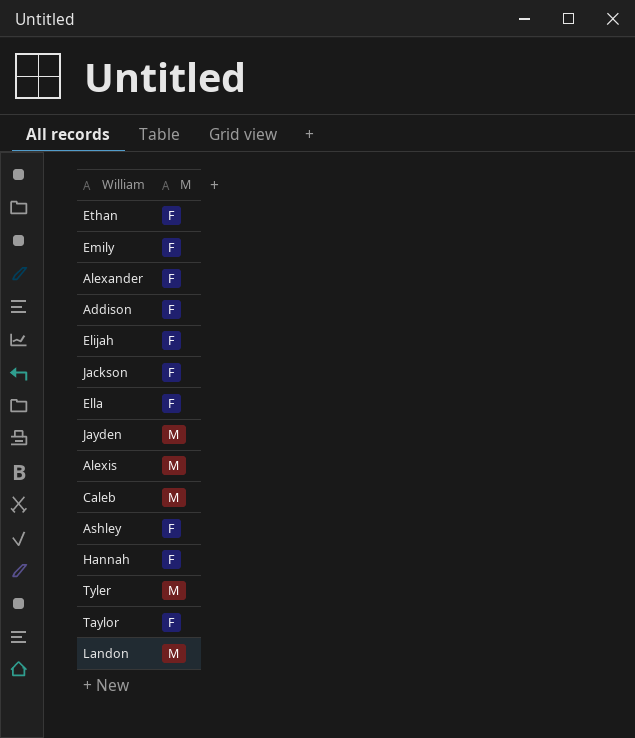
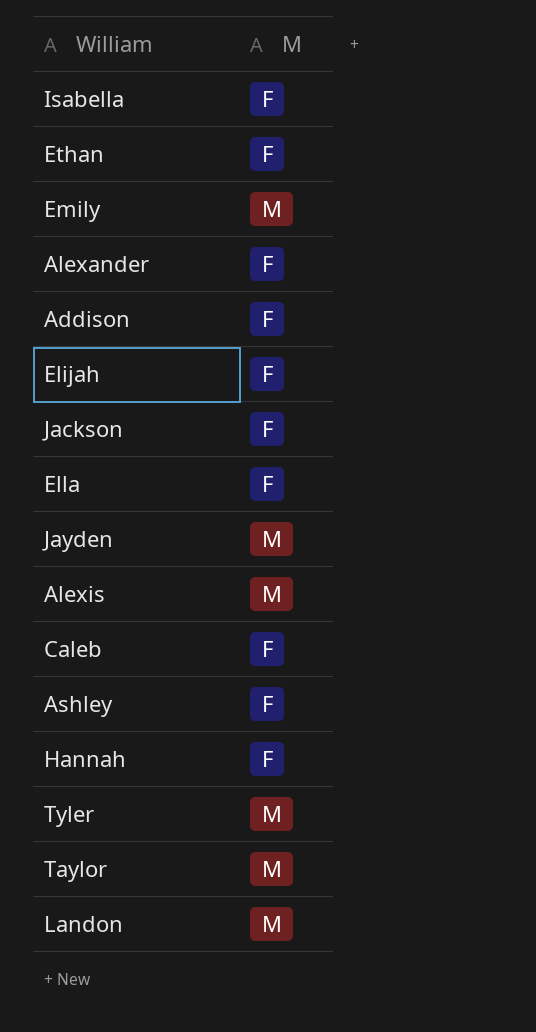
row Isabella: none -> F
Emily | M: F -> M
Caleb | M: M -> F
Taylor | M: F -> M

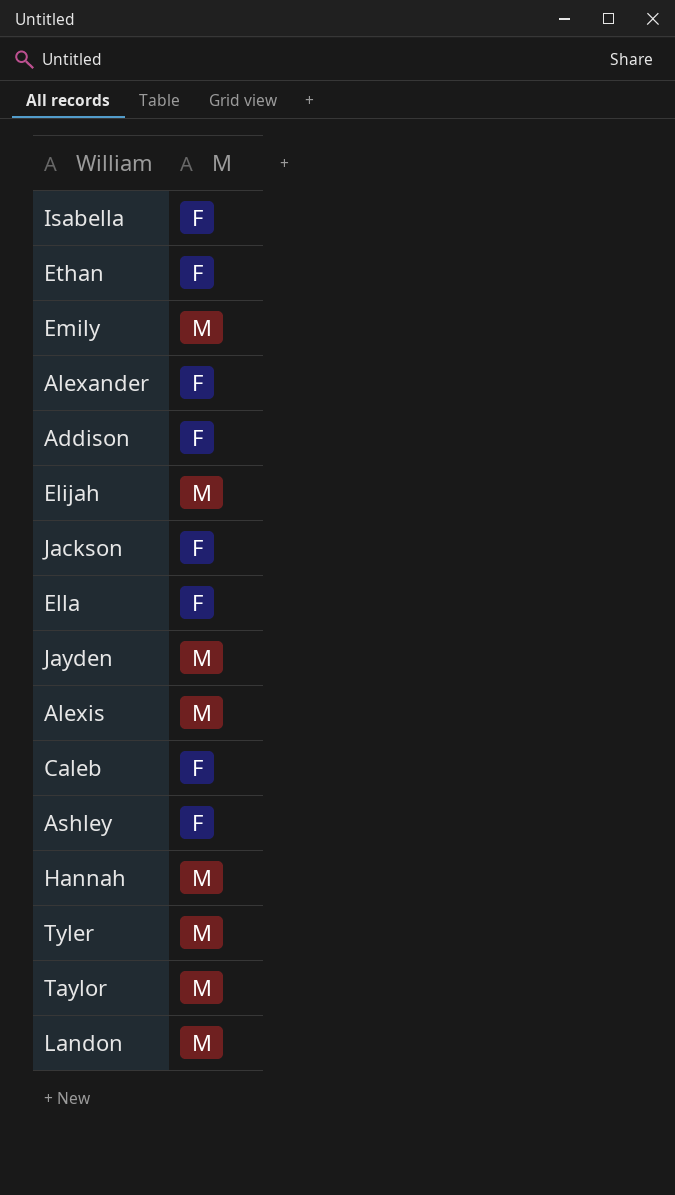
Elijah | M: F -> M
Hannah | M: F -> M

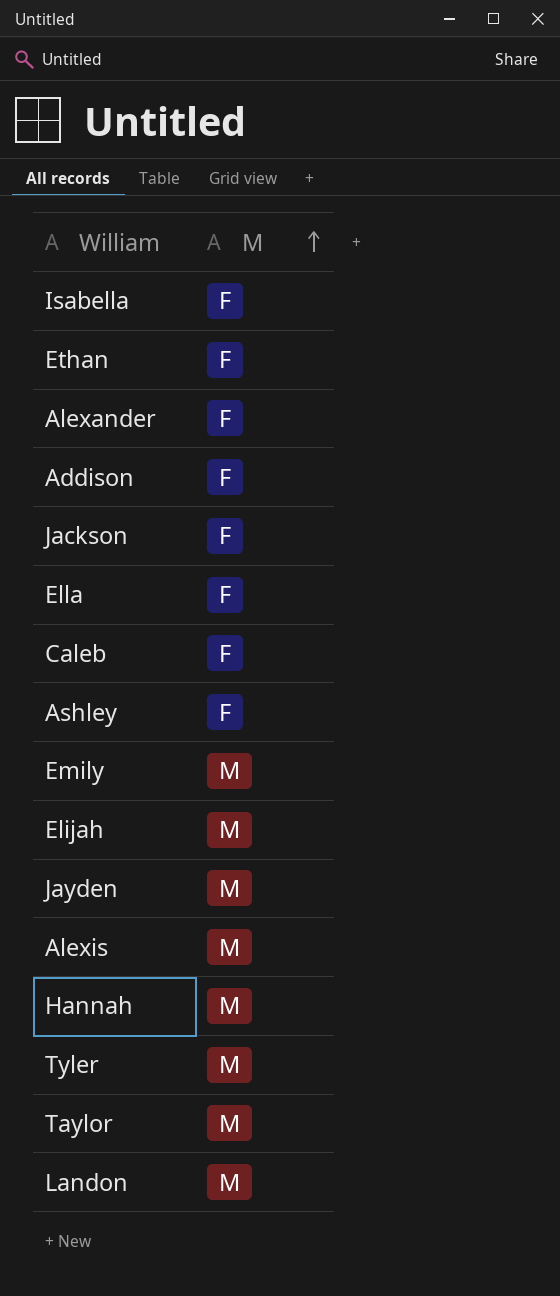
row order: none -> M ascending

